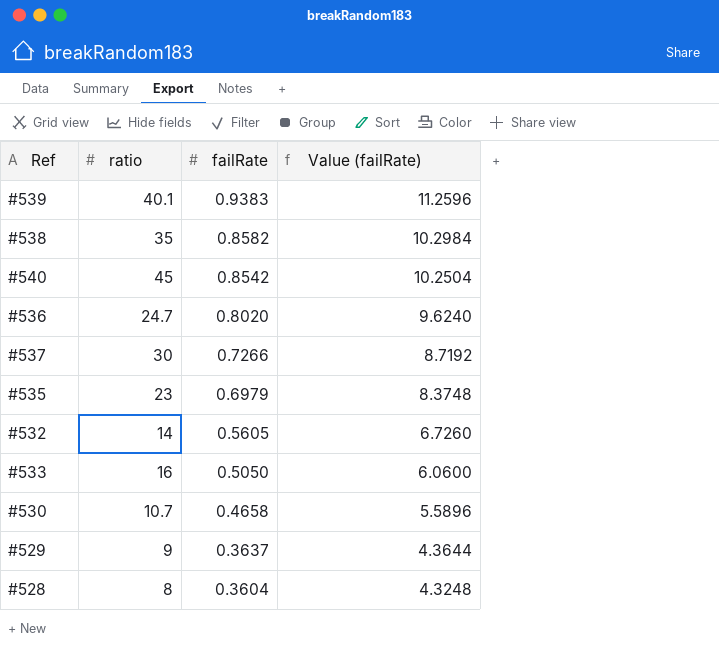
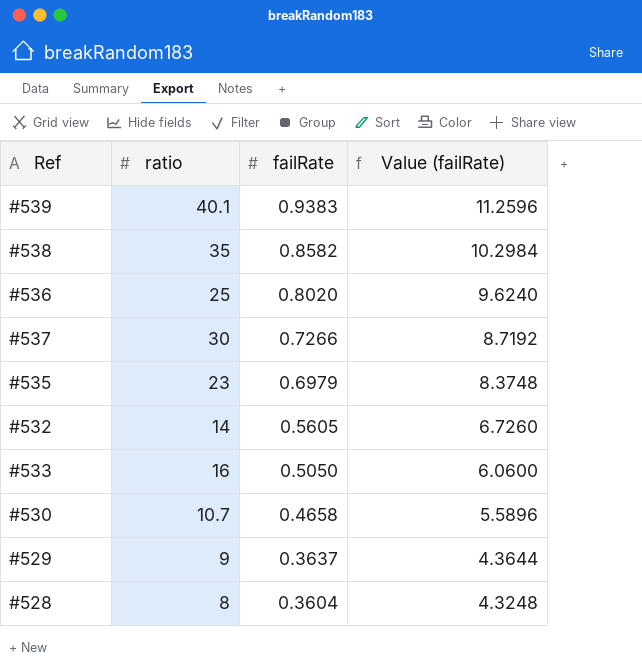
row #540: 45 | 0.8542 | 10.2504 -> none
#536 | ratio: 24.7 -> 25

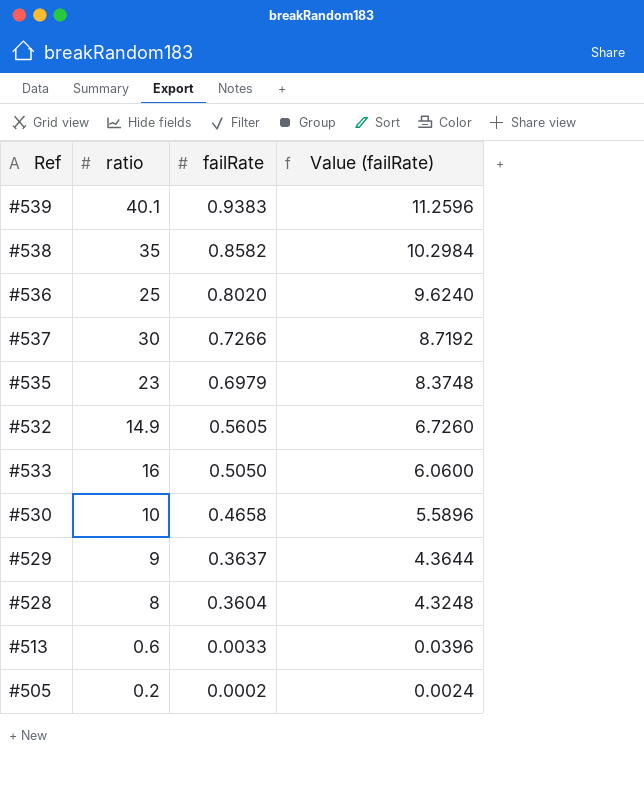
#532 | ratio: 14 -> 14.9
#530 | ratio: 10.7 -> 10
row #513: none -> 0.6 | 0.0033 | 0.0396
row #505: none -> 0.2 | 0.0002 | 0.0024

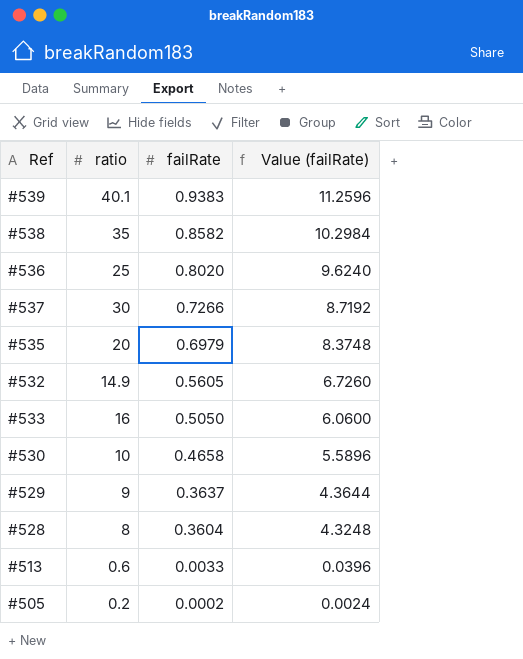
#535 | ratio: 23 -> 20

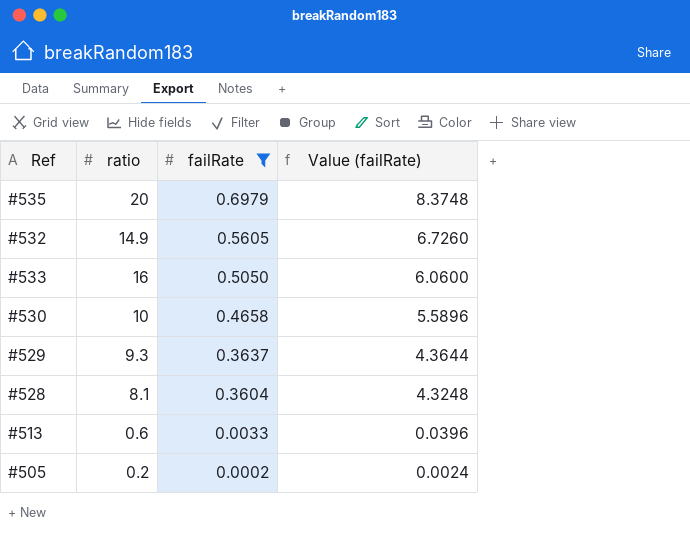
filter: none -> failRate <= 0.6979
#529 | ratio: 9 -> 9.3
#528 | ratio: 8 -> 8.1

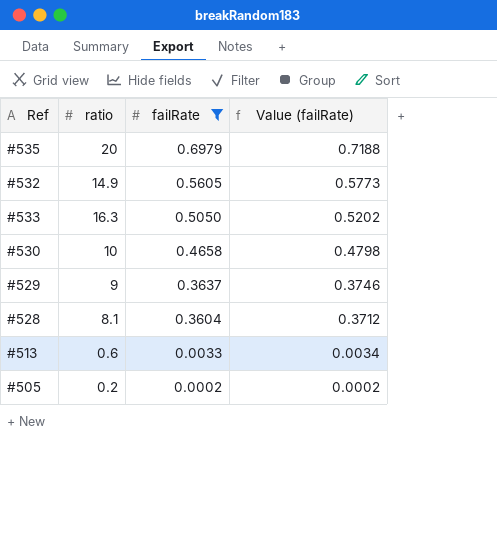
column Value (failRate) | formula: [failRate] * 12 -> [failRate] * 1.03
#533 | ratio: 16 -> 16.3
#529 | ratio: 9.3 -> 9

